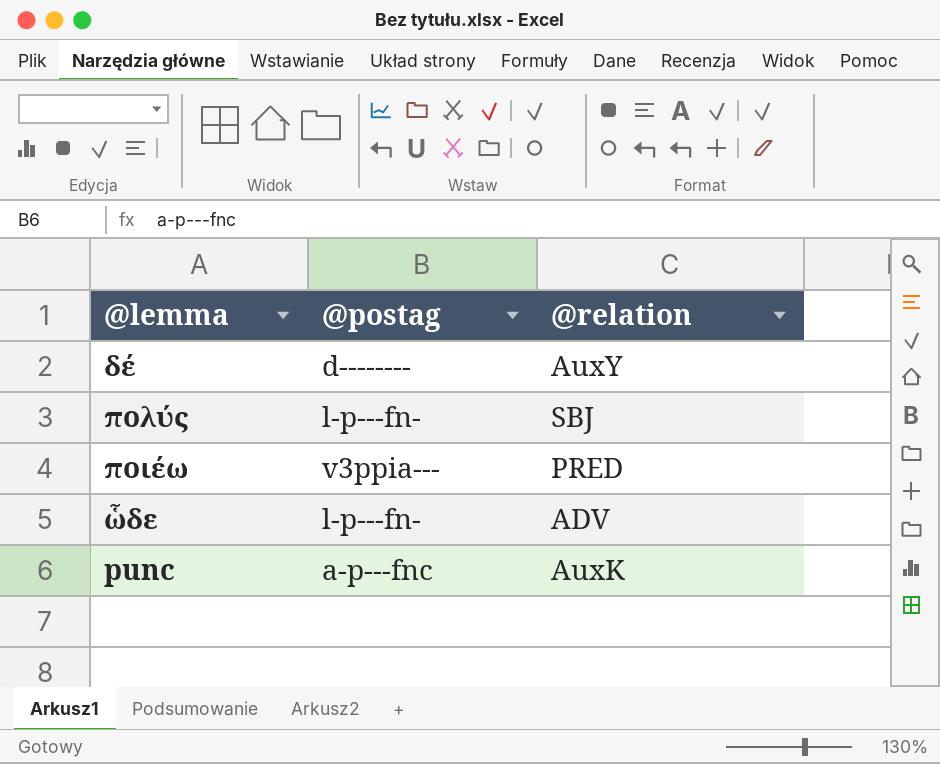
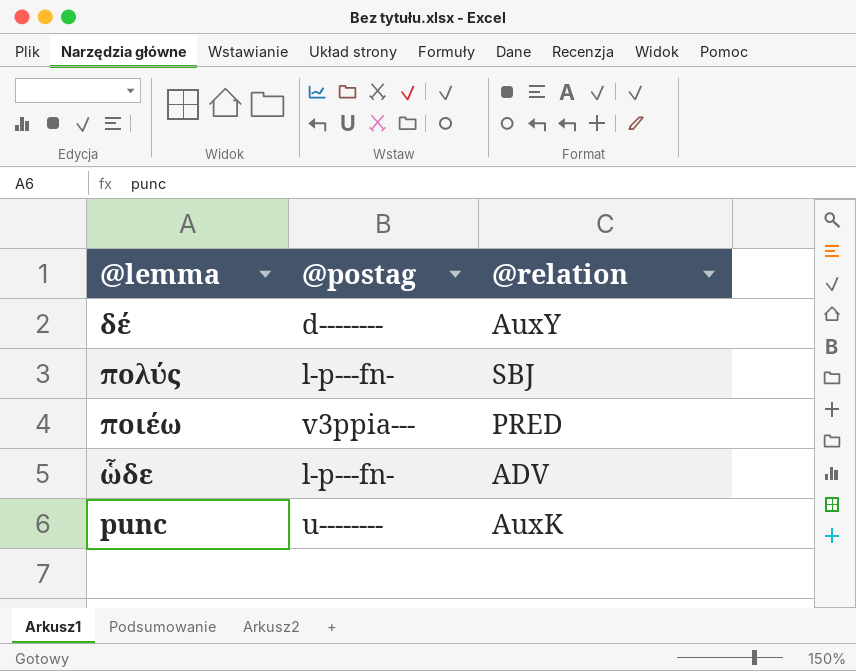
punc | @postag: a-p---fnc -> u--------

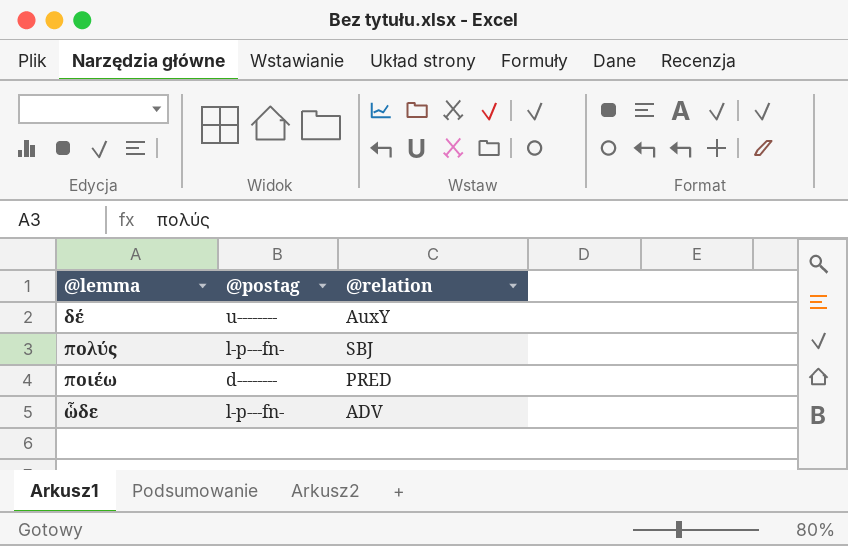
row punc: u-------- | AuxK -> none
δέ | @postag: d-------- -> u--------
ποιέω | @postag: v3ppia--- -> d--------

